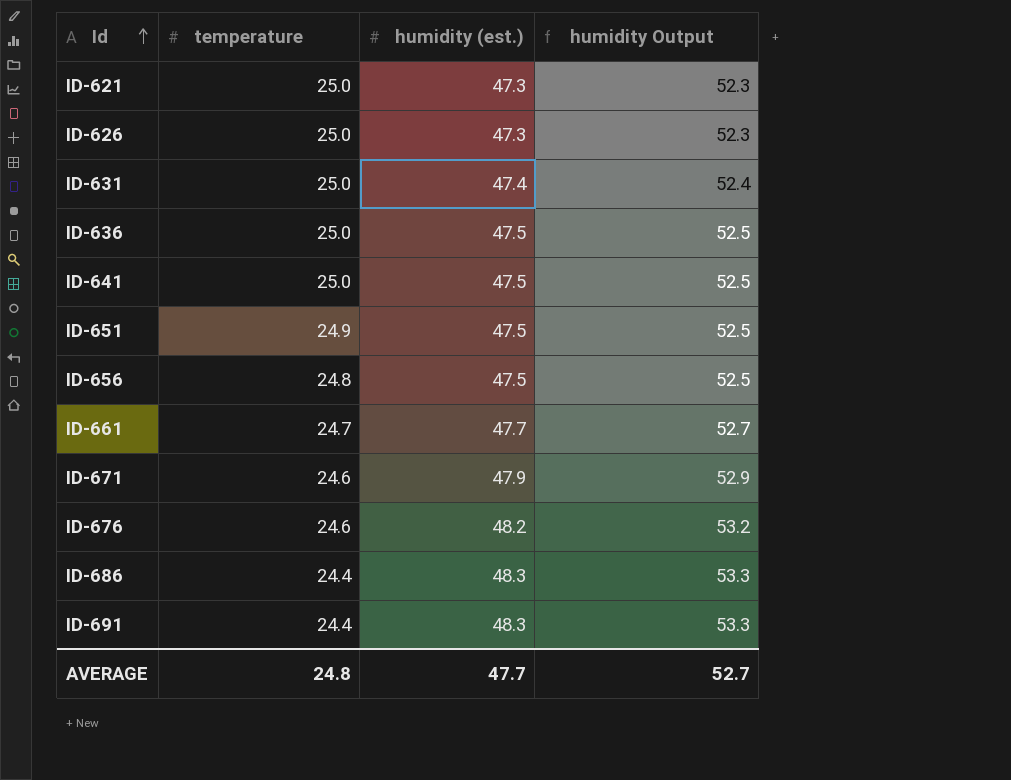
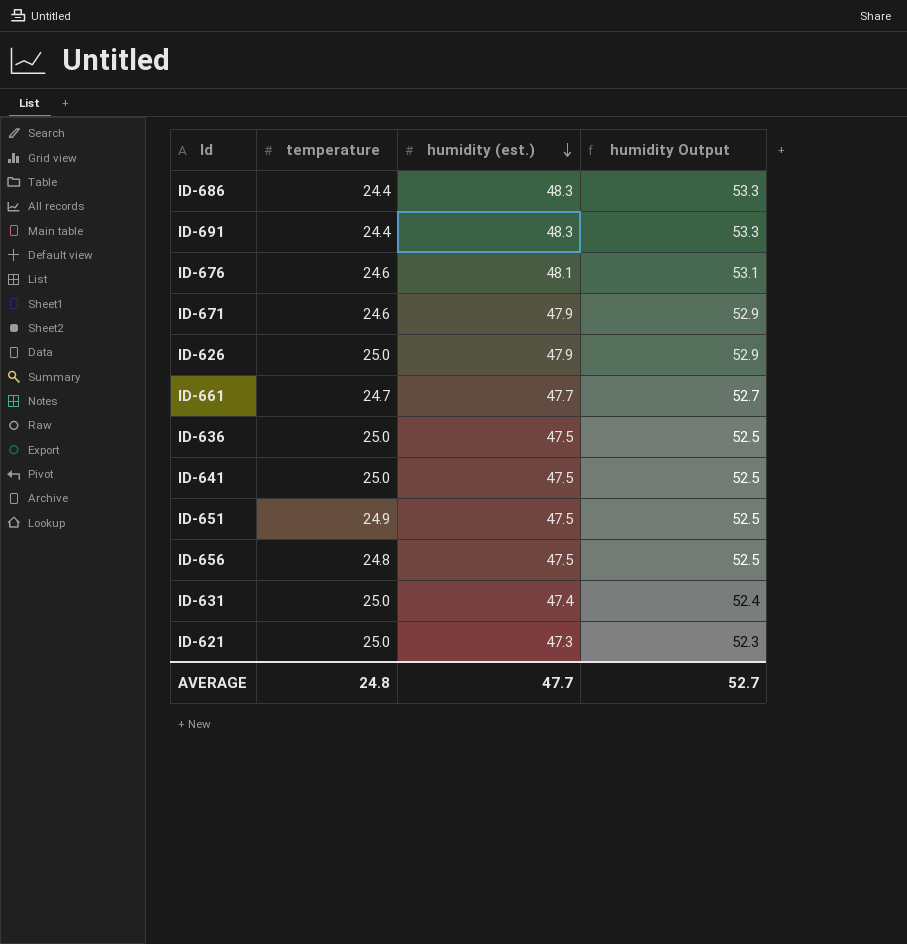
row order: Id ascending -> humidity (est.) descending
ID-676 | humidity (est.): 48.2 -> 48.1
ID-676 | humidity Output: 53.2 -> 53.1
ID-626 | humidity (est.): 47.3 -> 47.9
ID-626 | humidity Output: 52.3 -> 52.9

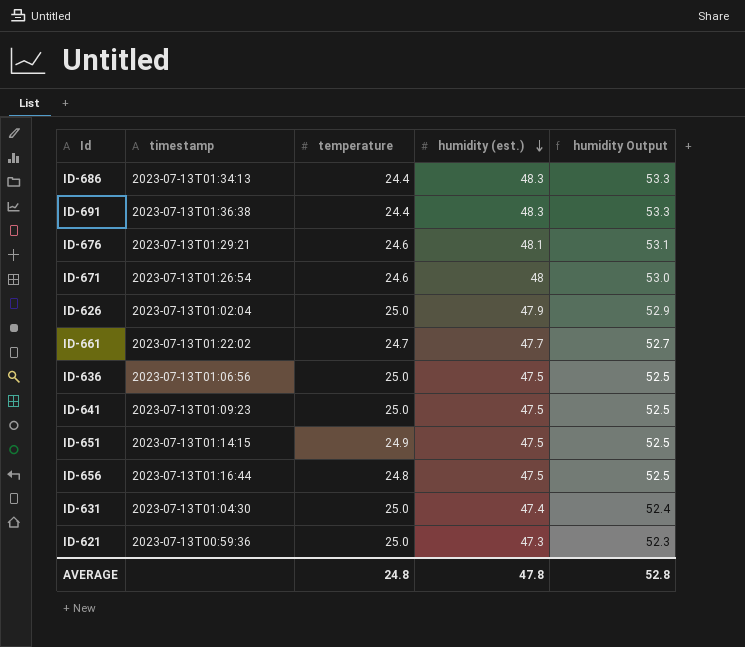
column timestamp | position: none -> 2
ID-671 | humidity (est.): 47.9 -> 48
ID-671 | humidity Output: 52.9 -> 53.0
AVERAGE | humidity (est.): 47.7 -> 47.8
AVERAGE | humidity Output: 52.7 -> 52.8

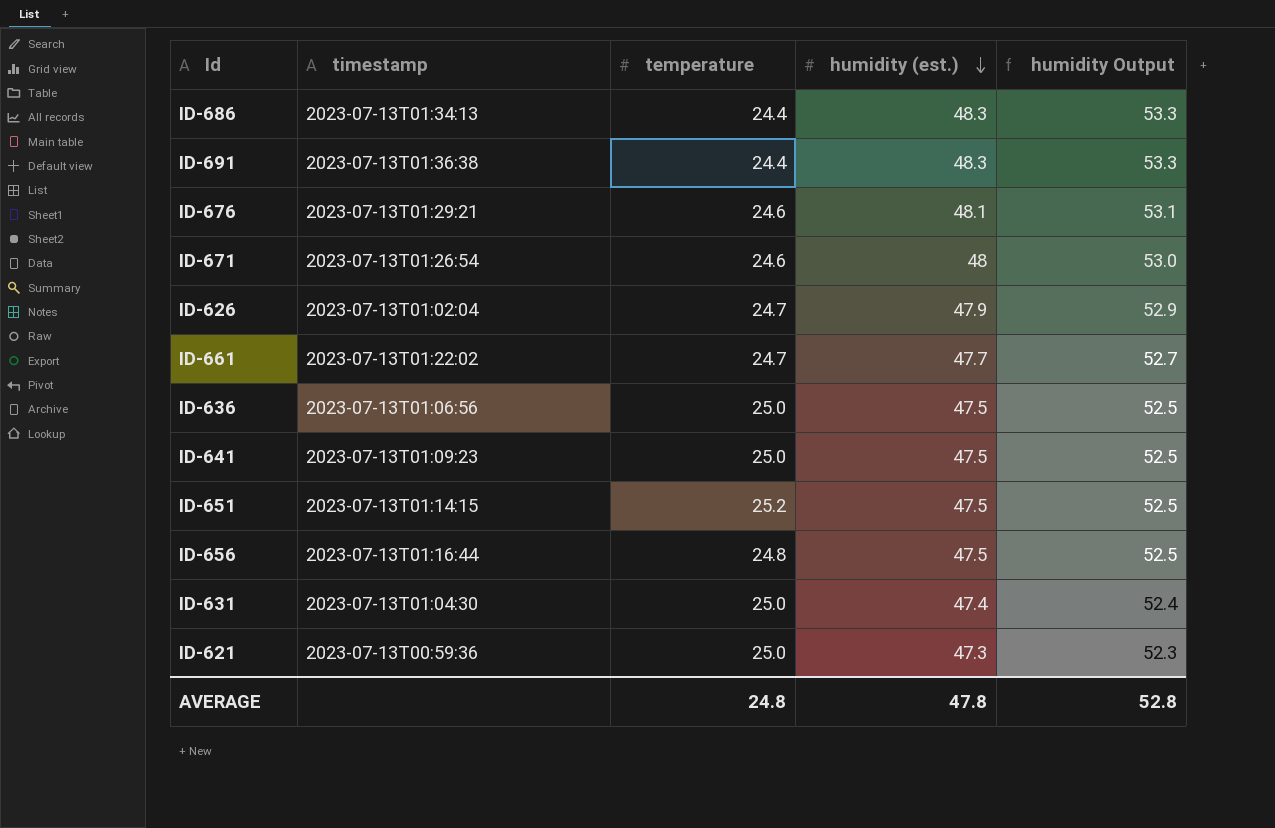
ID-626 | temperature: 25.0 -> 24.7
ID-651 | temperature: 24.9 -> 25.2

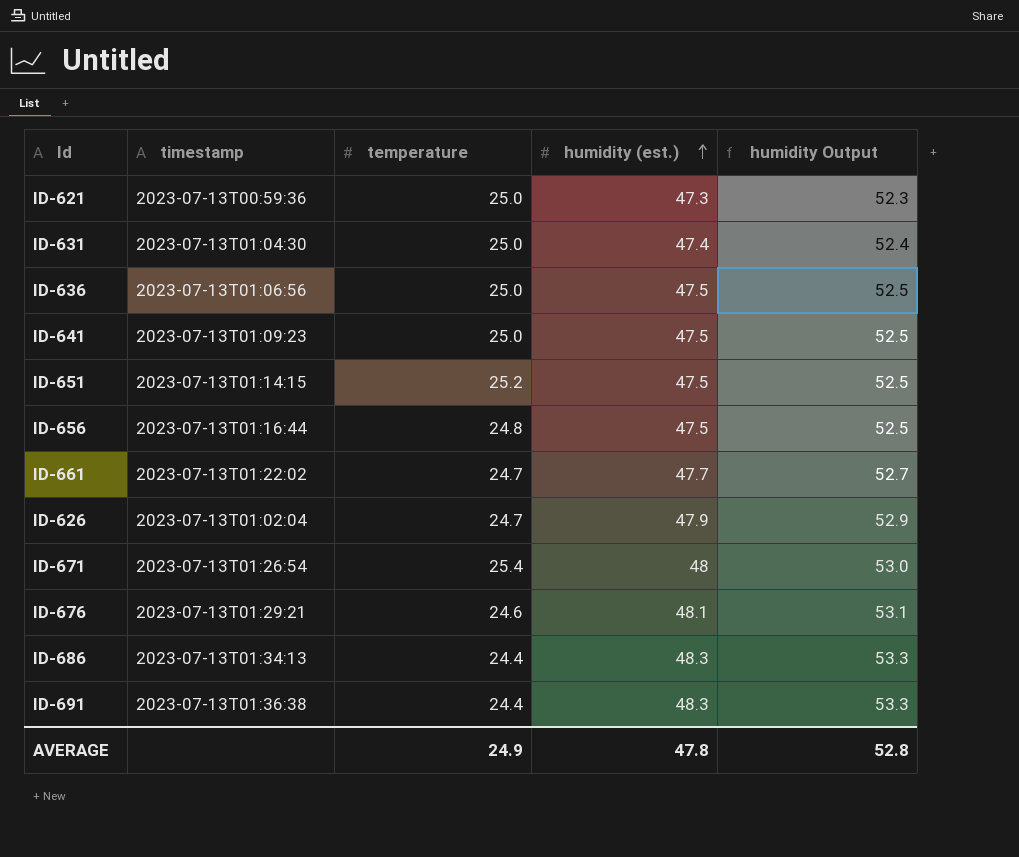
row order: humidity (est.) descending -> humidity (est.) ascending
ID-671 | temperature: 24.6 -> 25.4
AVERAGE | temperature: 24.8 -> 24.9

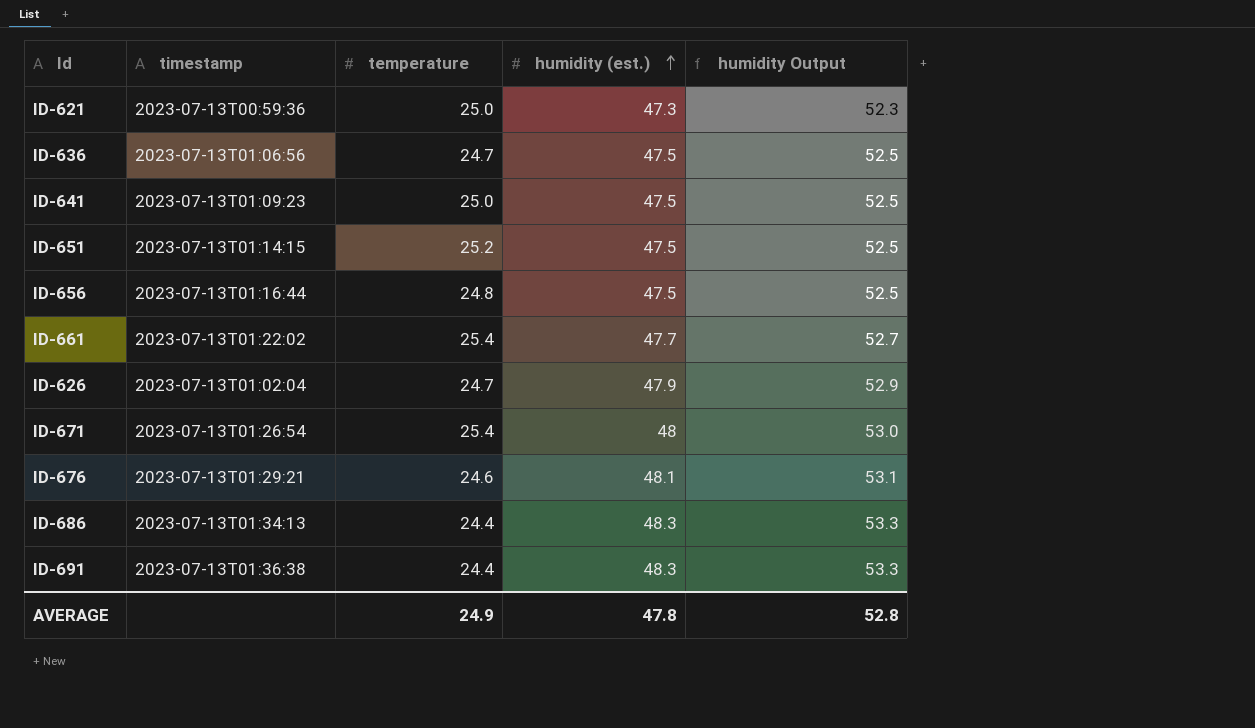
row ID-631: 2023-07-13T01:04:30 | 25.0 | 47.4 | 52.4 -> none
ID-636 | temperature: 25.0 -> 24.7
ID-661 | temperature: 24.7 -> 25.4

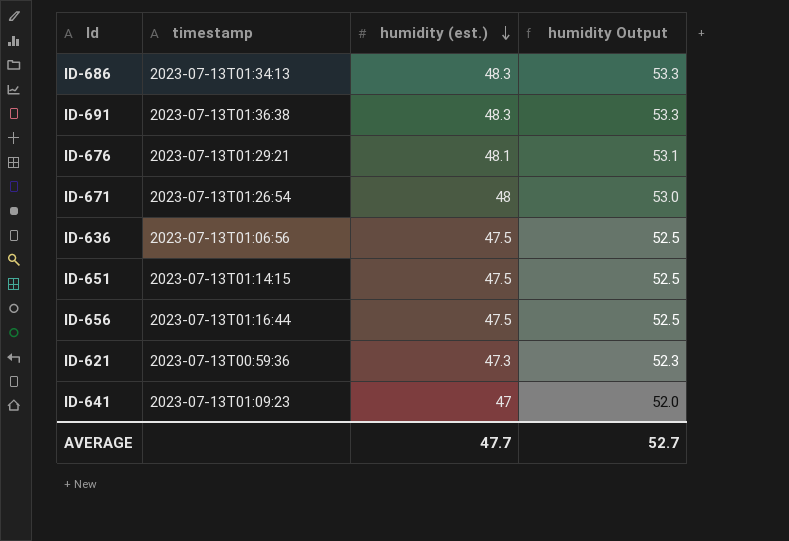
row order: humidity (est.) ascending -> humidity (est.) descending
column temperature | position: 3 -> none
row ID-661: 2023-07-13T01:22:02 | 25.4 | 47.7 | 52.7 -> none
row ID-626: 2023-07-13T01:02:04 | 24.7 | 47.9 | 52.9 -> none
ID-641 | humidity (est.): 47.5 -> 47
ID-641 | humidity Output: 52.5 -> 52.0
AVERAGE | humidity (est.): 47.8 -> 47.7
AVERAGE | humidity Output: 52.8 -> 52.7

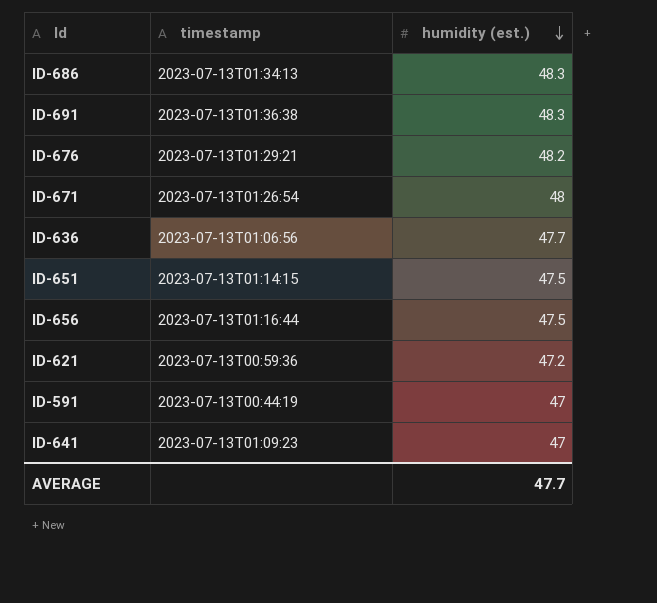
column humidity Output | formula: [humidity (est.)] + 5 -> none
ID-676 | humidity (est.): 48.1 -> 48.2
ID-636 | humidity (est.): 47.5 -> 47.7
ID-621 | humidity (est.): 47.3 -> 47.2
row ID-591: none -> 2023-07-13T00:44:19 | 47

